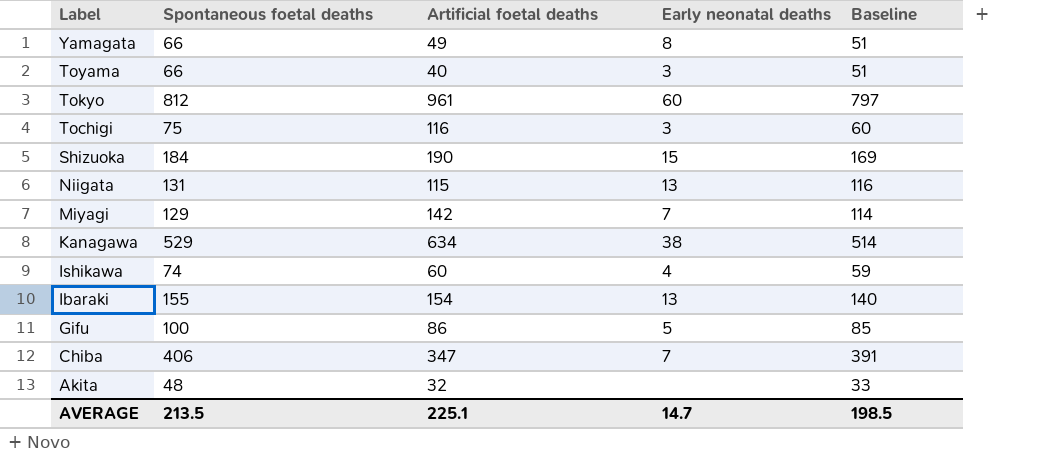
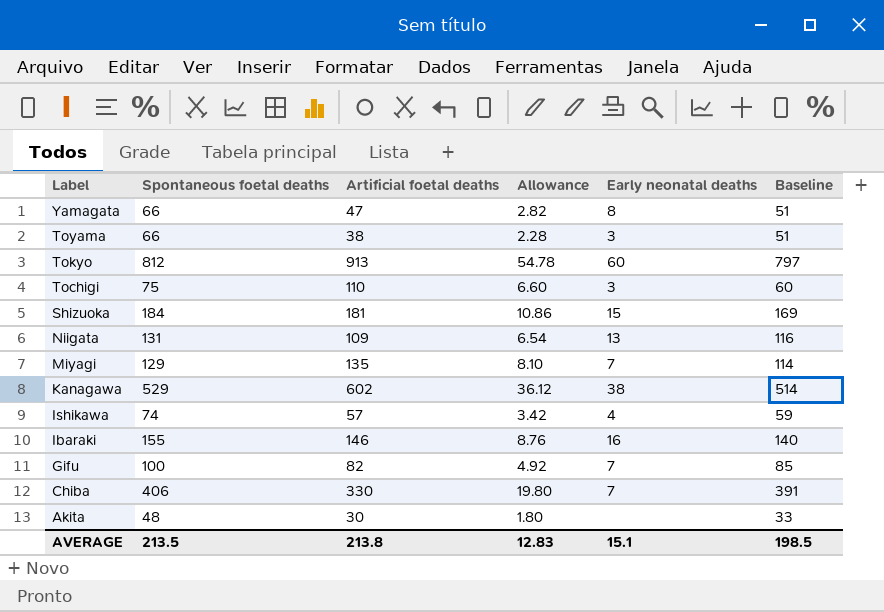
column Allowance | formula: none -> [Artificial foetal deaths] * 0.06
Yamagata | Artificial foetal deaths: 49 -> 47
Toyama | Artificial foetal deaths: 40 -> 38
Tokyo | Artificial foetal deaths: 961 -> 913
Tochigi | Artificial foetal deaths: 116 -> 110
Shizuoka | Artificial foetal deaths: 190 -> 181
Niigata | Artificial foetal deaths: 115 -> 109
Miyagi | Artificial foetal deaths: 142 -> 135
Kanagawa | Artificial foetal deaths: 634 -> 602
Ishikawa | Artificial foetal deaths: 60 -> 57
Ibaraki | Artificial foetal deaths: 154 -> 146
Ibaraki | Early neonatal deaths: 13 -> 16
Gifu | Artificial foetal deaths: 86 -> 82
Gifu | Early neonatal deaths: 5 -> 7
Chiba | Artificial foetal deaths: 347 -> 330
Akita | Artificial foetal deaths: 32 -> 30
AVERAGE | Artificial foetal deaths: 225.1 -> 213.8
AVERAGE | Early neonatal deaths: 14.7 -> 15.1

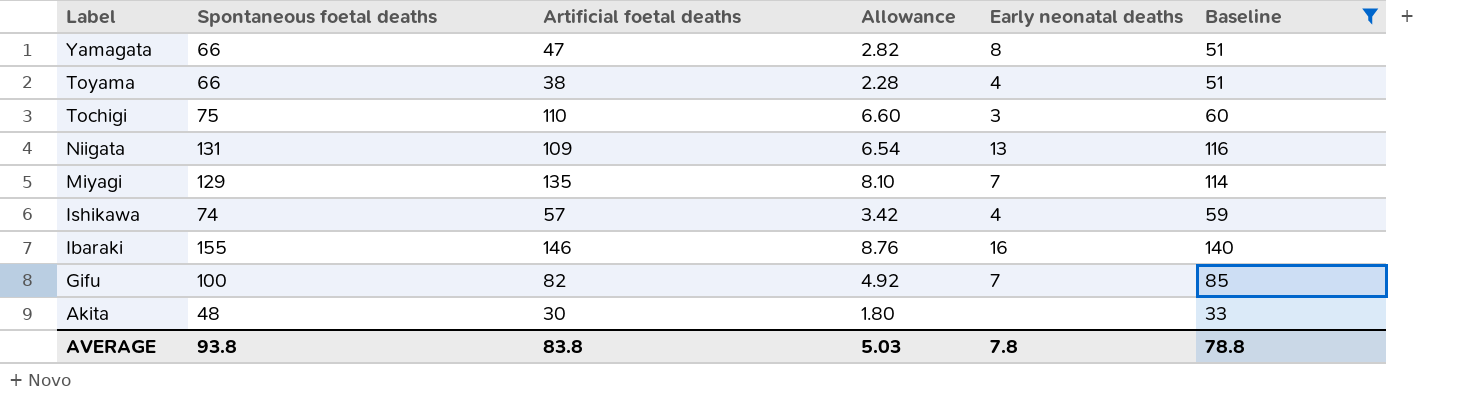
filter: none -> Baseline <= 140
Toyama | Early neonatal deaths: 3 -> 4
AVERAGE | Spontaneous foetal deaths: 213.5 -> 93.8
AVERAGE | Artificial foetal deaths: 213.8 -> 83.8
AVERAGE | Allowance: 12.83 -> 5.03
AVERAGE | Early neonatal deaths: 15.1 -> 7.8
AVERAGE | Baseline: 198.5 -> 78.8

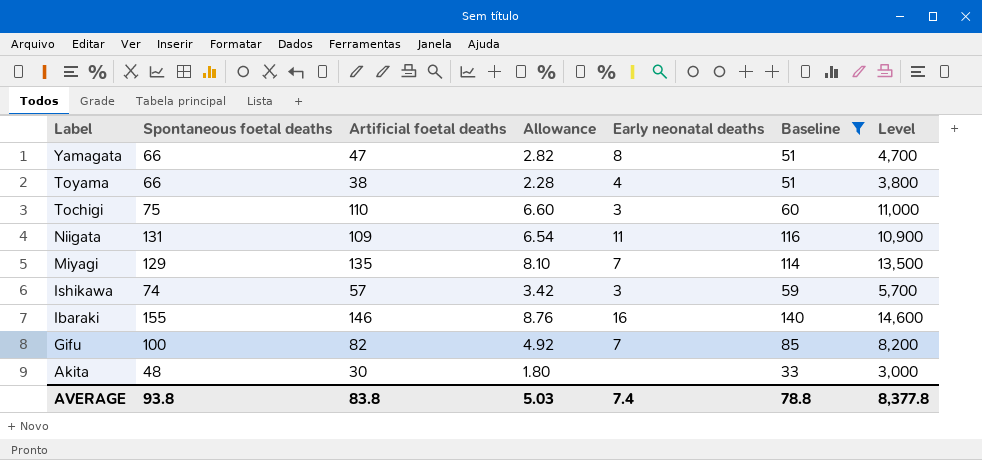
column Level | formula: none -> [Artificial foetal deaths] * 100
Niigata | Early neonatal deaths: 13 -> 11
Ishikawa | Early neonatal deaths: 4 -> 3
AVERAGE | Early neonatal deaths: 7.8 -> 7.4

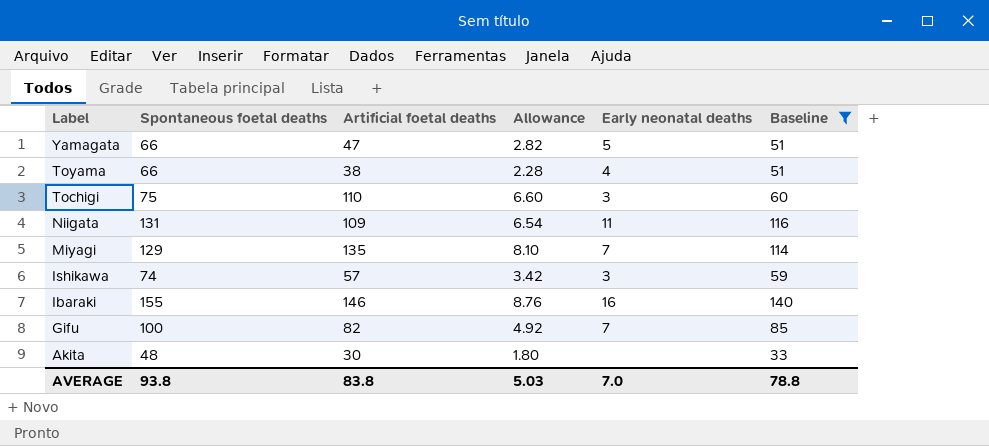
column Level | formula: [Artificial foetal deaths] * 100 -> none
Yamagata | Early neonatal deaths: 8 -> 5
AVERAGE | Early neonatal deaths: 7.4 -> 7.0

